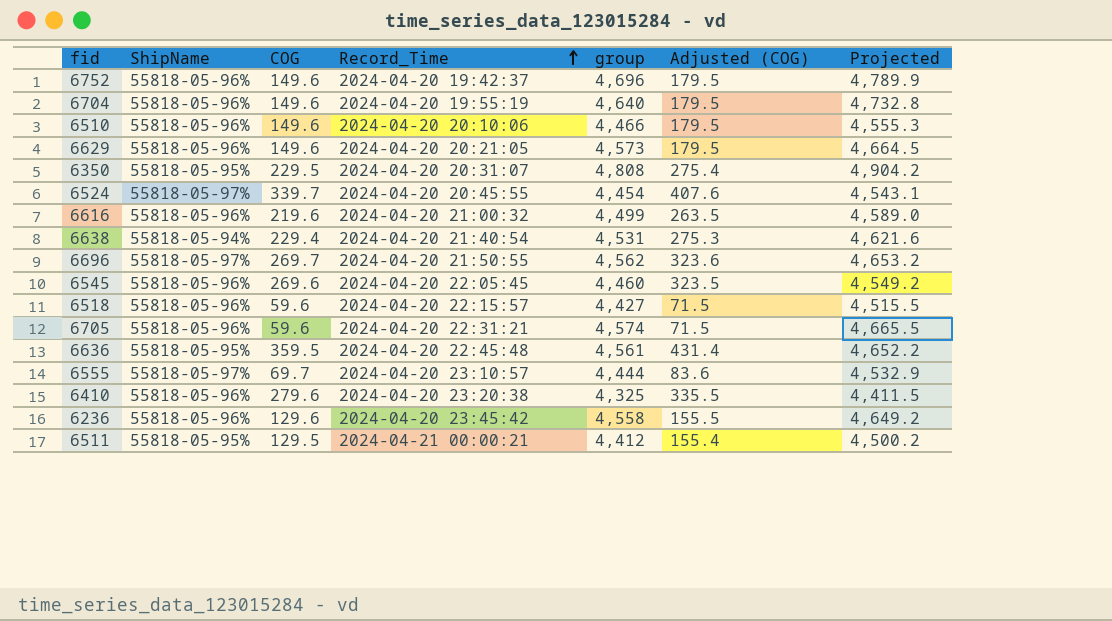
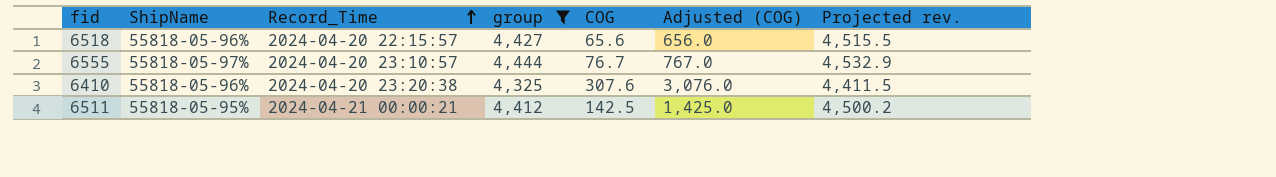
filter: none -> group <= 4,444
column COG | position: 3 -> 5
column Adjusted (COG) | formula: [COG] * 1.2 -> [COG] * 10
column name: Projected -> Projected rev.
6518 | COG: 59.6 -> 65.6
6555 | COG: 69.7 -> 76.7
6410 | COG: 279.6 -> 307.6
6511 | COG: 129.5 -> 142.5

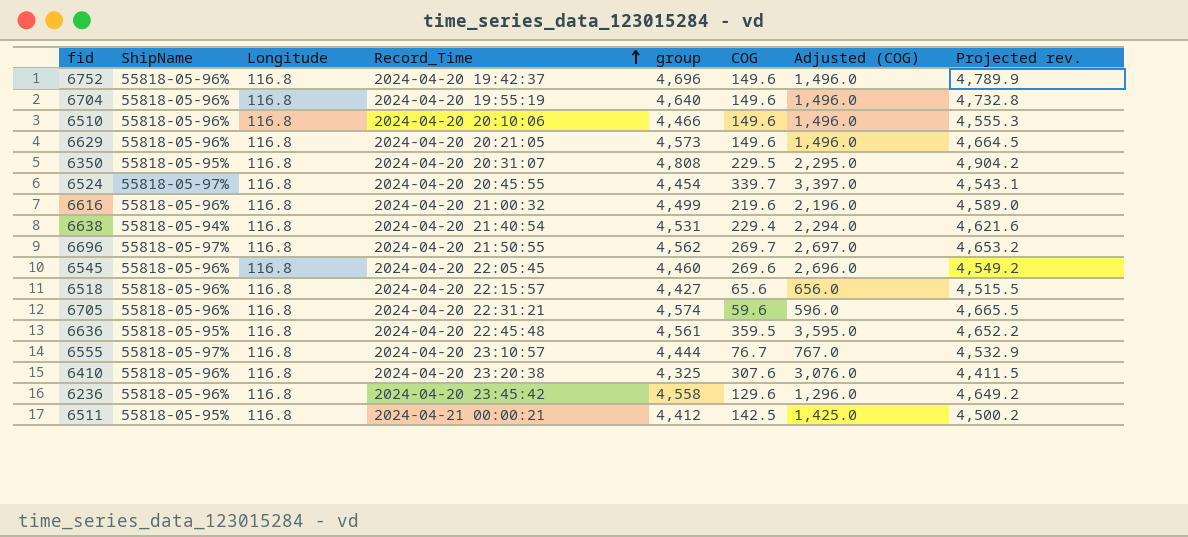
filter: group <= 4,444 -> none
column Longitude | position: none -> 3

